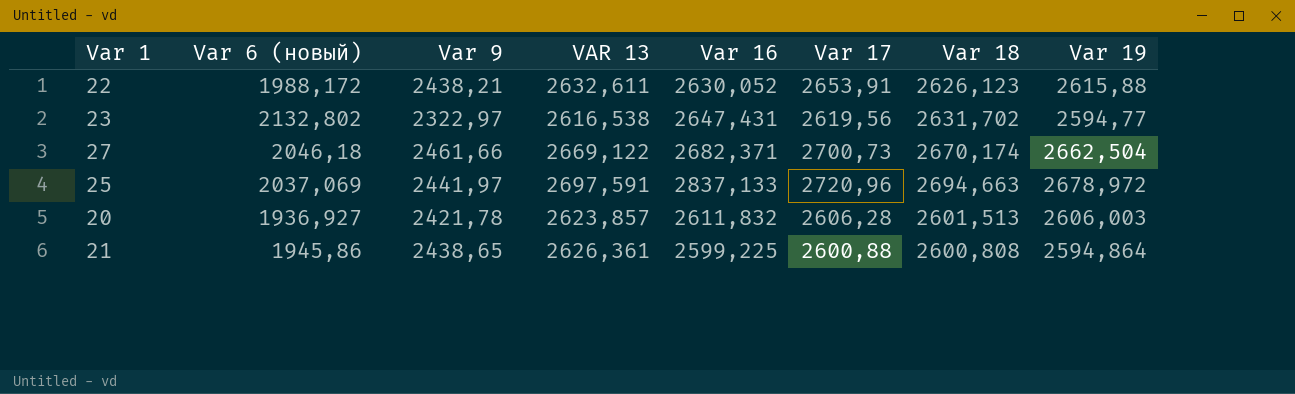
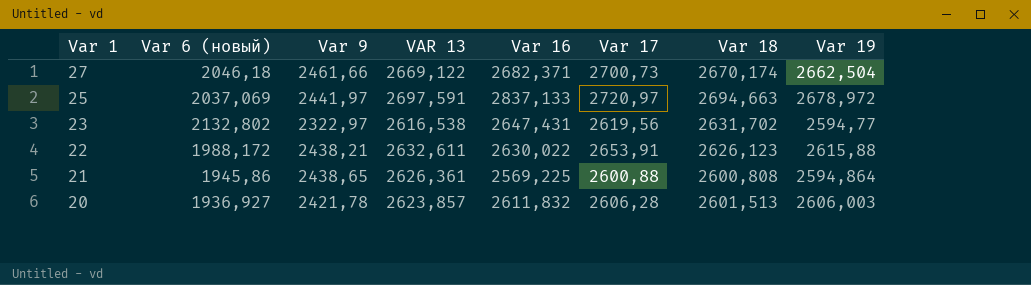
row order: none -> Var 1 descending
25 | Var 17: 2720,96 -> 2720,97
22 | Var 16: 2630,052 -> 2630,022
21 | Var 16: 2599,225 -> 2569,225

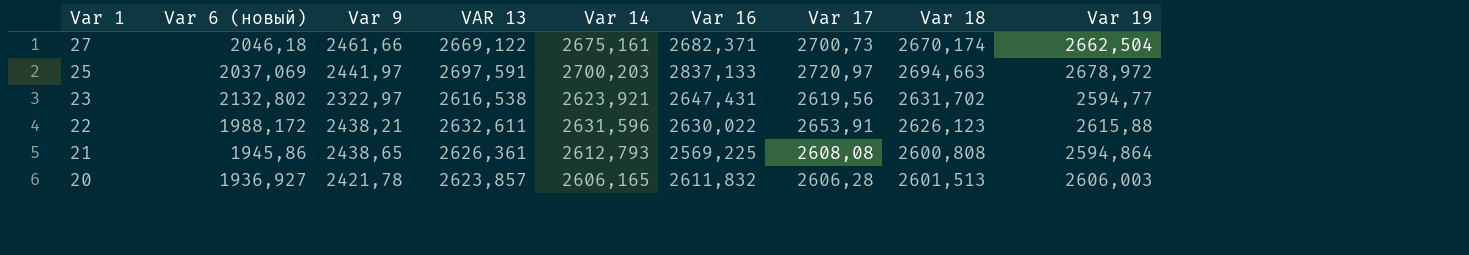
column Var 14 | position: none -> 5
21 | Var 17: 2600,88 -> 2608,08

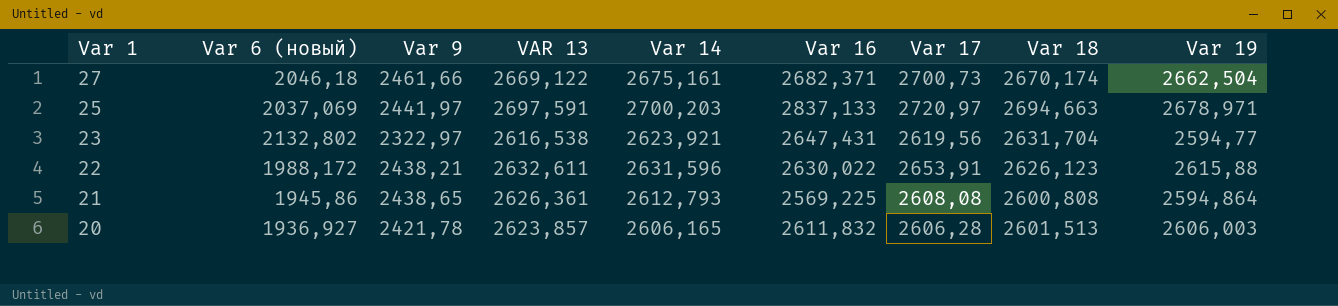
25 | Var 19: 2678,972 -> 2678,971
23 | Var 18: 2631,702 -> 2631,704

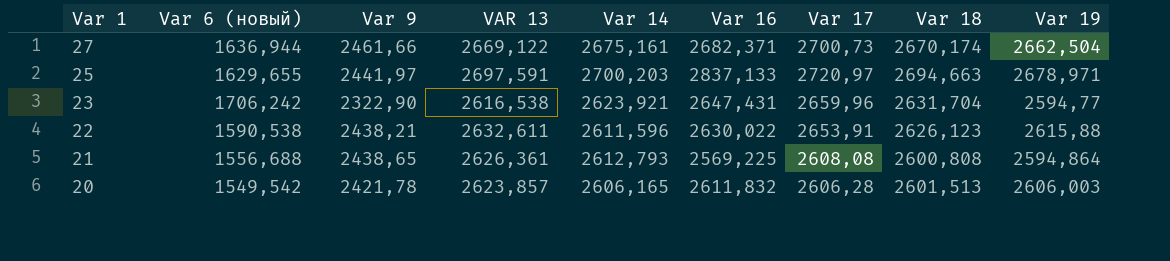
27 | Var 6 (новый): 2046,18 -> 1636,944
25 | Var 6 (новый): 2037,069 -> 1629,655
23 | Var 6 (новый): 2132,802 -> 1706,242
23 | Var 9: 2322,97 -> 2322,90
23 | Var 17: 2619,56 -> 2659,96
22 | Var 6 (новый): 1988,172 -> 1590,538
22 | Var 14: 2631,596 -> 2611,596
21 | Var 6 (новый): 1945,86 -> 1556,688
20 | Var 6 (новый): 1936,927 -> 1549,542

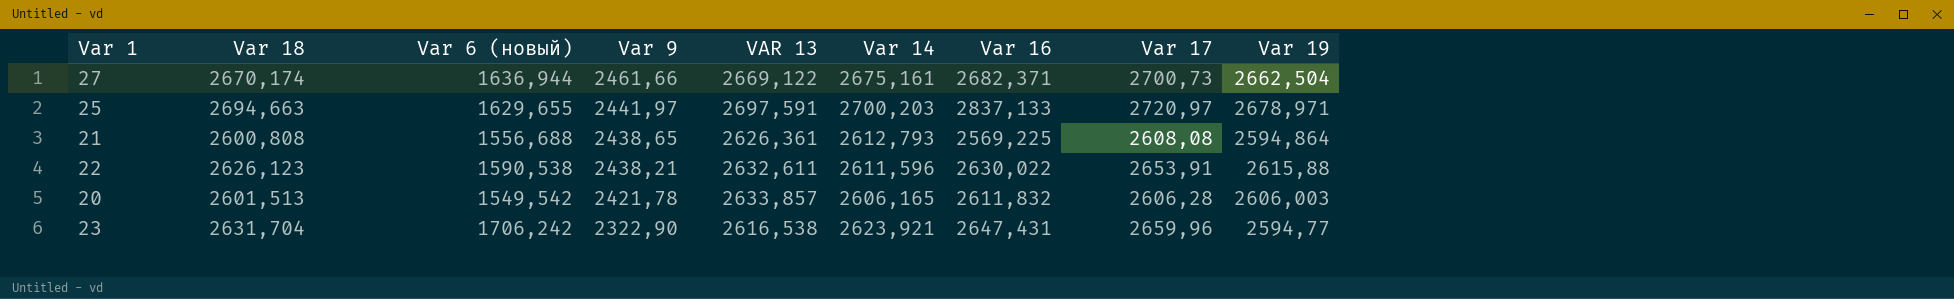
row order: Var 1 descending -> Var 9 descending
column Var 18 | position: 8 -> 2
20 | VAR 13: 2623,857 -> 2633,857

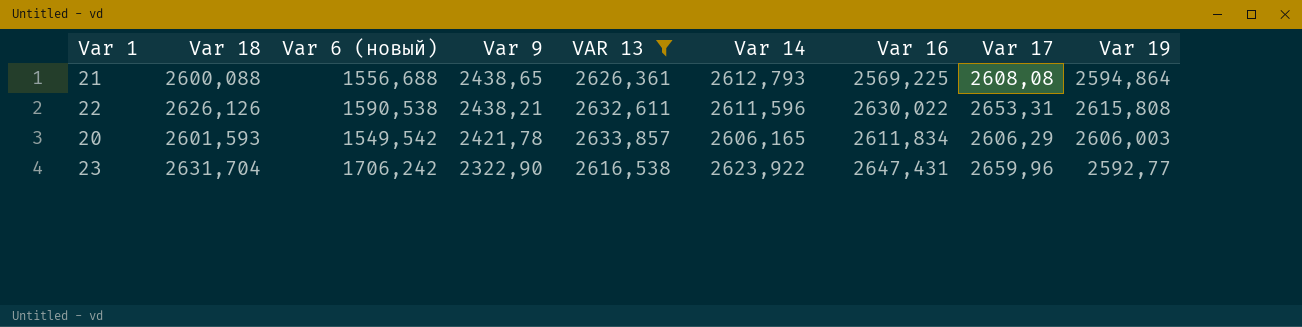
filter: none -> VAR 13 <= 2633,857
21 | Var 18: 2600,808 -> 2600,088
22 | Var 18: 2626,123 -> 2626,126
22 | Var 17: 2653,91 -> 2653,31
22 | Var 19: 2615,88 -> 2615,808
20 | Var 18: 2601,513 -> 2601,593
20 | Var 16: 2611,832 -> 2611,834
20 | Var 17: 2606,28 -> 2606,29
23 | Var 14: 2623,921 -> 2623,922
23 | Var 19: 2594,77 -> 2592,77

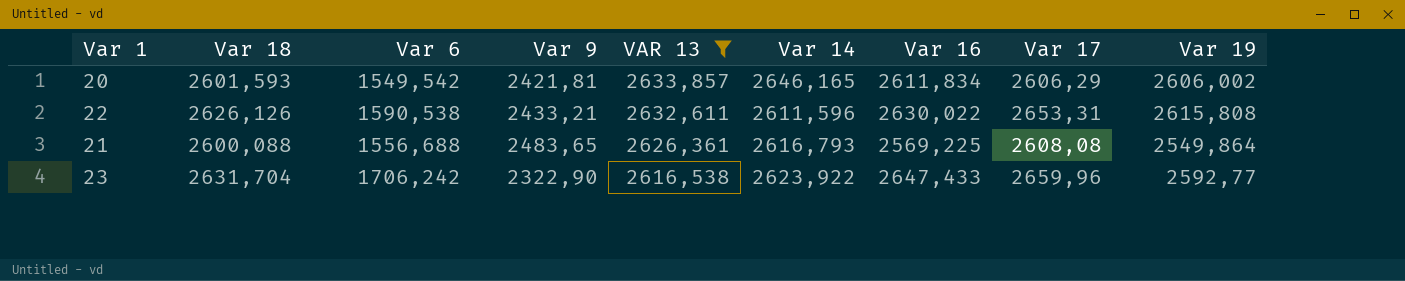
row order: Var 9 descending -> VAR 13 descending
column name: Var 6 (новый) -> Var 6
20 | Var 9: 2421,78 -> 2421,81
20 | Var 14: 2606,165 -> 2646,165
20 | Var 19: 2606,003 -> 2606,002
22 | Var 9: 2438,21 -> 2433,21
21 | Var 9: 2438,65 -> 2483,65
21 | Var 14: 2612,793 -> 2616,793
21 | Var 19: 2594,864 -> 2549,864
23 | Var 16: 2647,431 -> 2647,433

